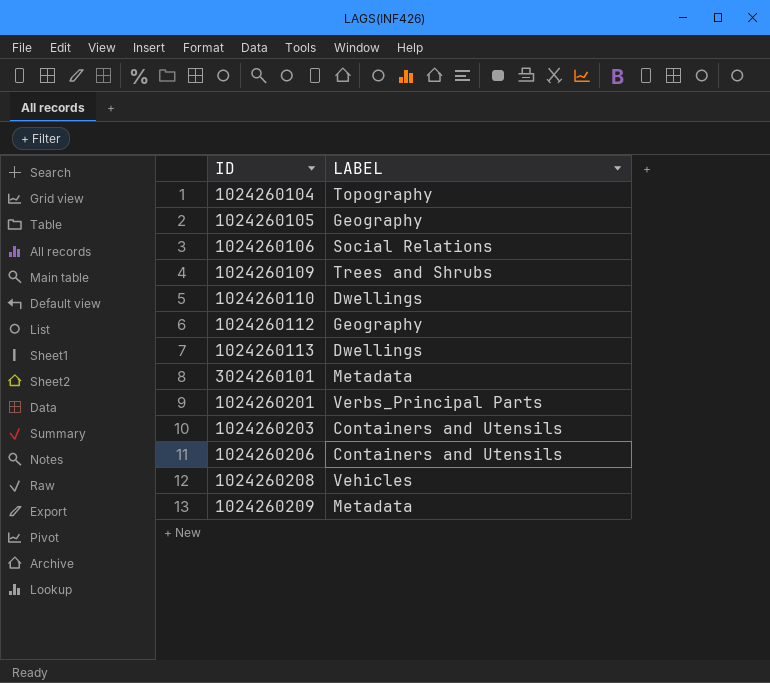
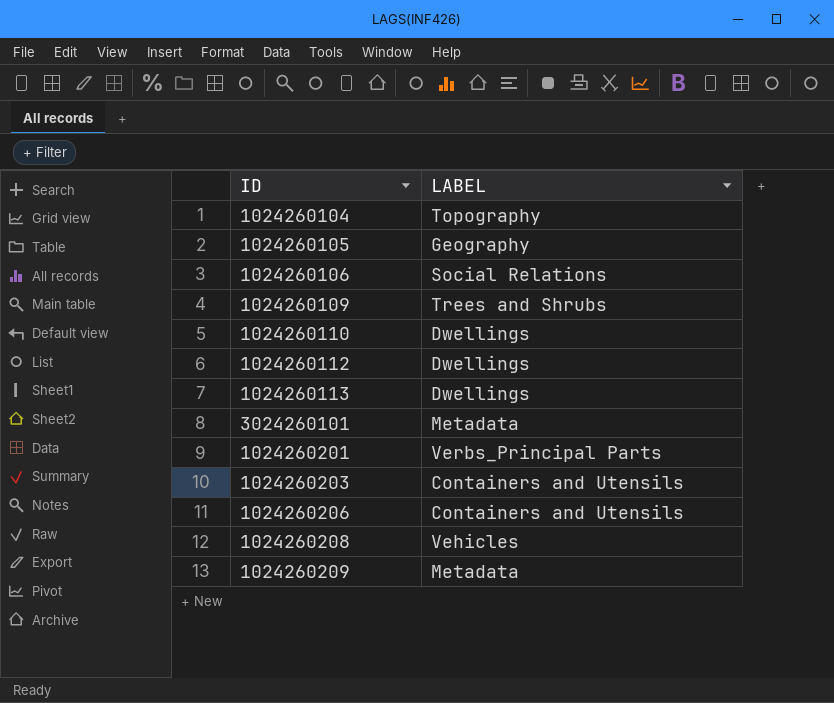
1024260112 | LABEL: Geography -> Dwellings

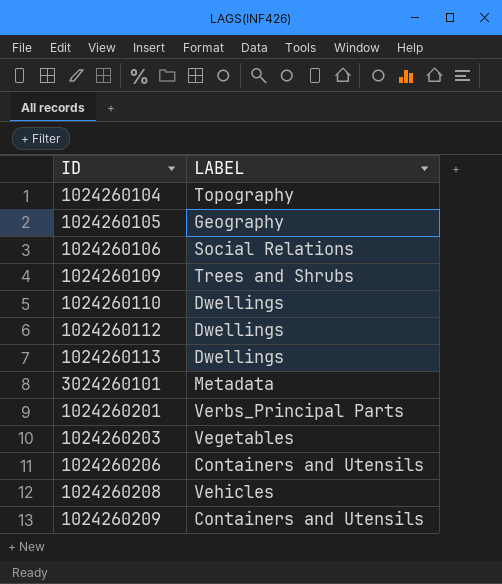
1024260203 | LABEL: Containers and Utensils -> Vegetables
1024260209 | LABEL: Metadata -> Containers and Utensils

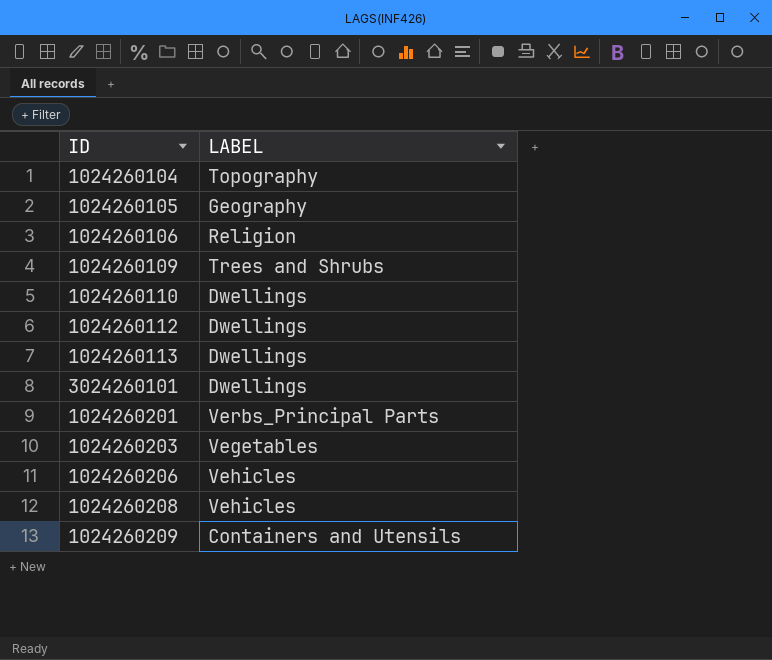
1024260106 | LABEL: Social Relations -> Religion
3024260101 | LABEL: Metadata -> Dwellings
1024260206 | LABEL: Containers and Utensils -> Vehicles

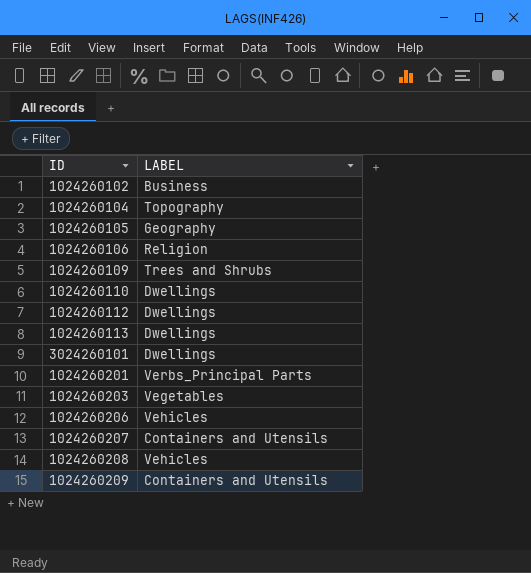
row 1024260102: none -> Business
row 1024260207: none -> Containers and Utensils

